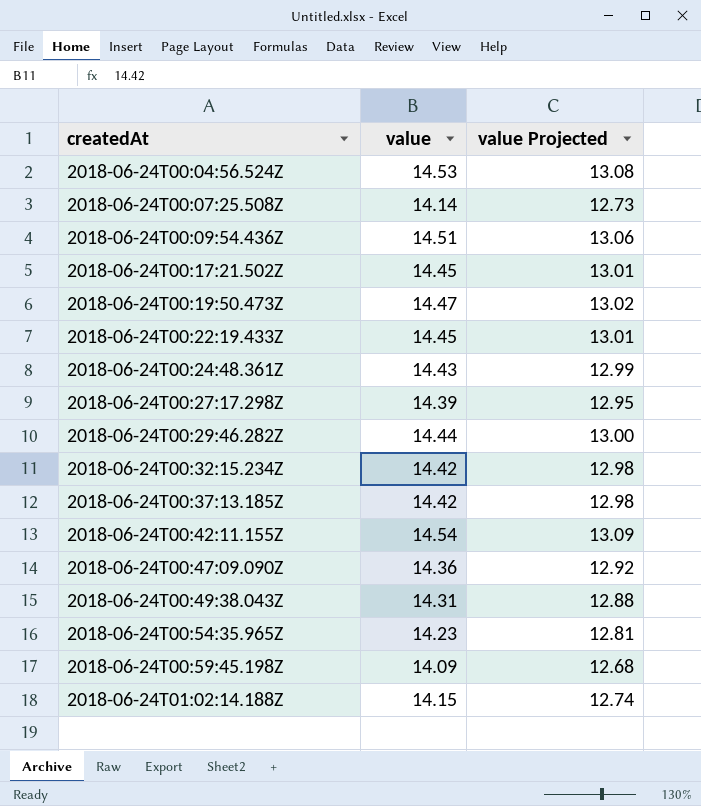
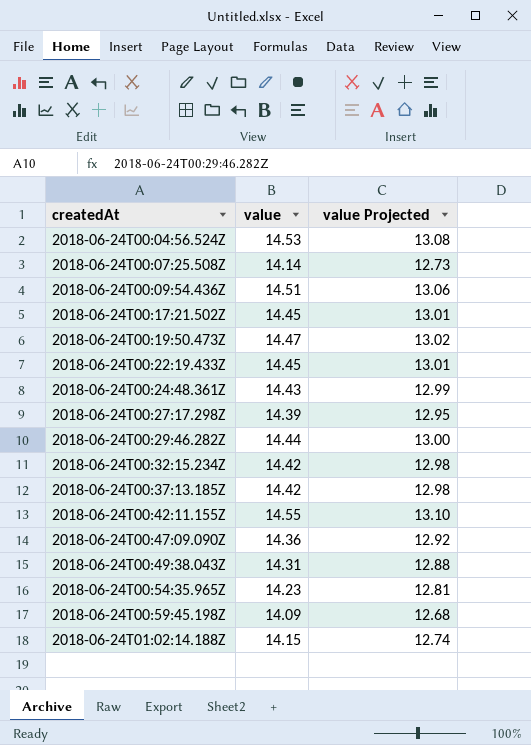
2018-06-24T00:42:11.155Z | value: 14.54 -> 14.55
2018-06-24T00:42:11.155Z | value Projected: 13.09 -> 13.10

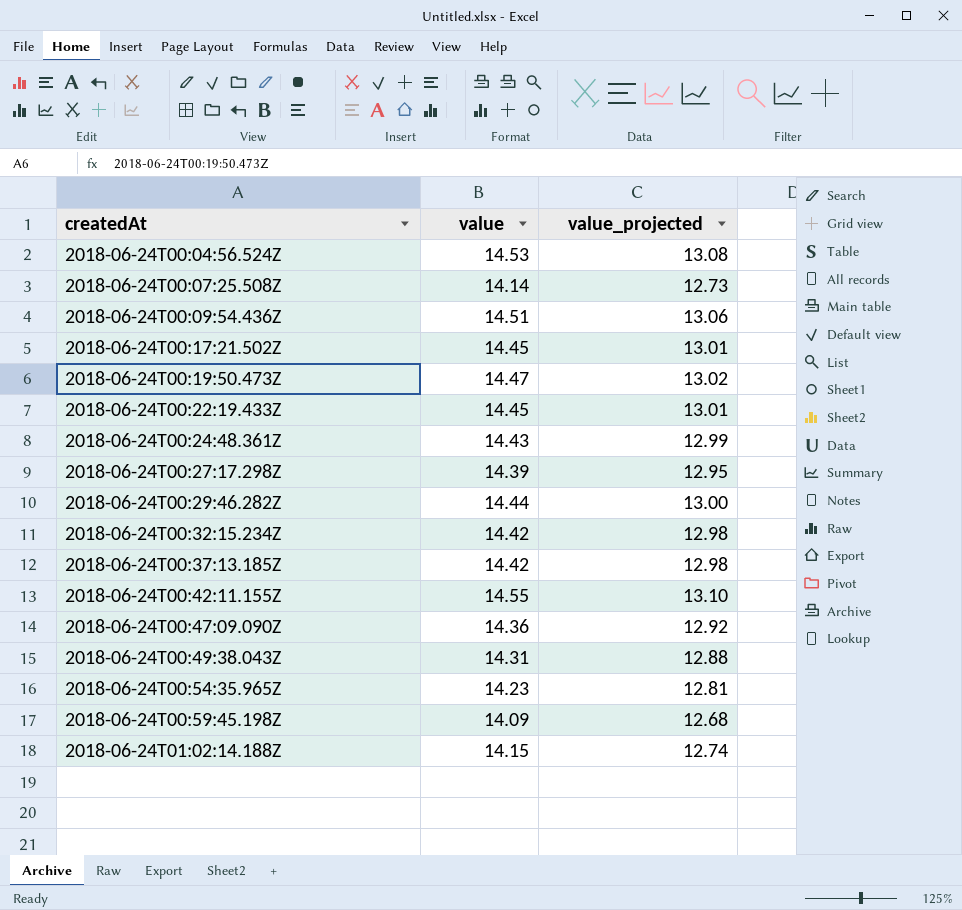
column name: value Projected -> value_projected

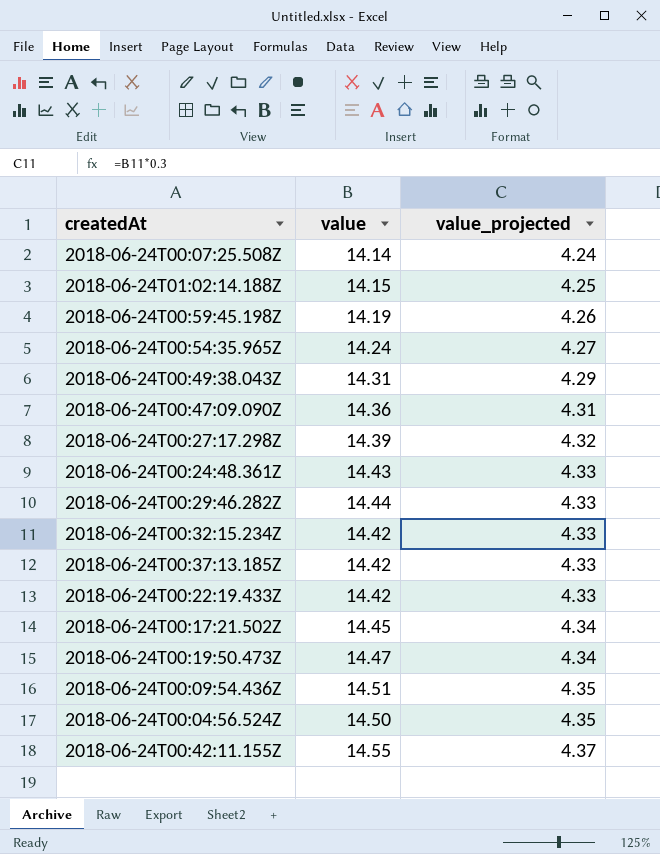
row order: createdAt ascending -> value_projected ascending
column value_projected | formula: [value] * 0.9 -> [value] * 0.3
2018-06-24T00:59:45.198Z | value: 14.09 -> 14.19
2018-06-24T00:54:35.965Z | value: 14.23 -> 14.24
2018-06-24T00:22:19.433Z | value: 14.45 -> 14.42
2018-06-24T00:04:56.524Z | value: 14.53 -> 14.50

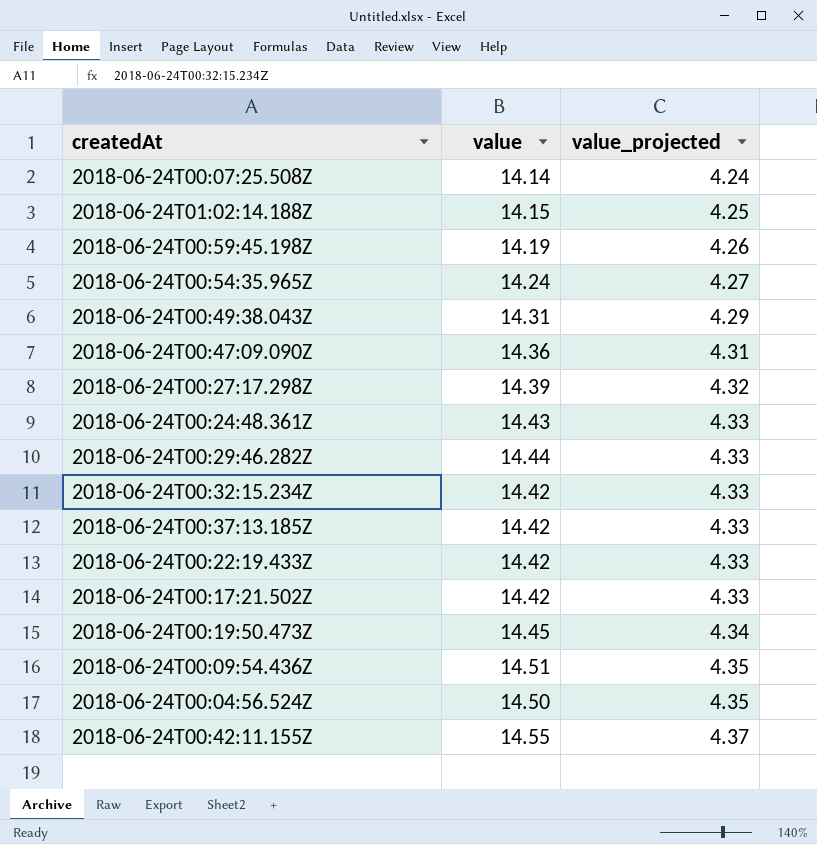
2018-06-24T00:17:21.502Z | value: 14.45 -> 14.42
2018-06-24T00:17:21.502Z | value_projected: 4.34 -> 4.33
2018-06-24T00:19:50.473Z | value: 14.47 -> 14.45

